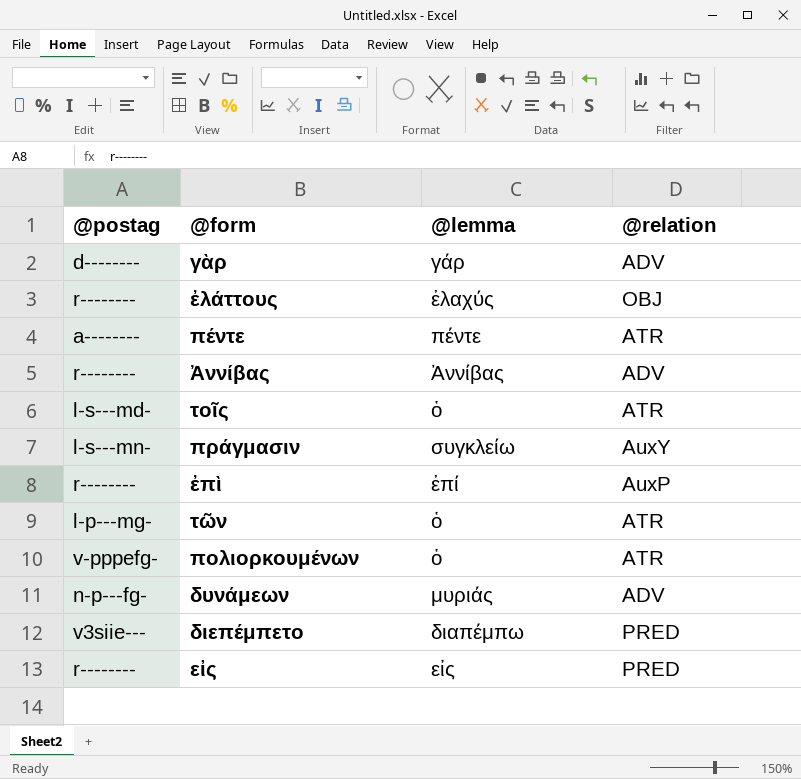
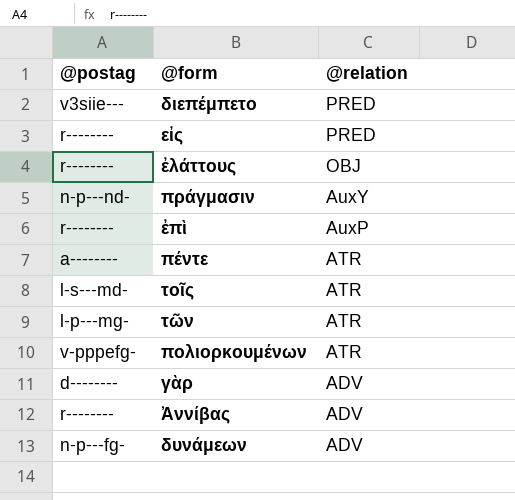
row order: none -> @relation descending
column @lemma | position: 3 -> none
πράγμασιν | @postag: l-s---mn- -> n-p---nd-

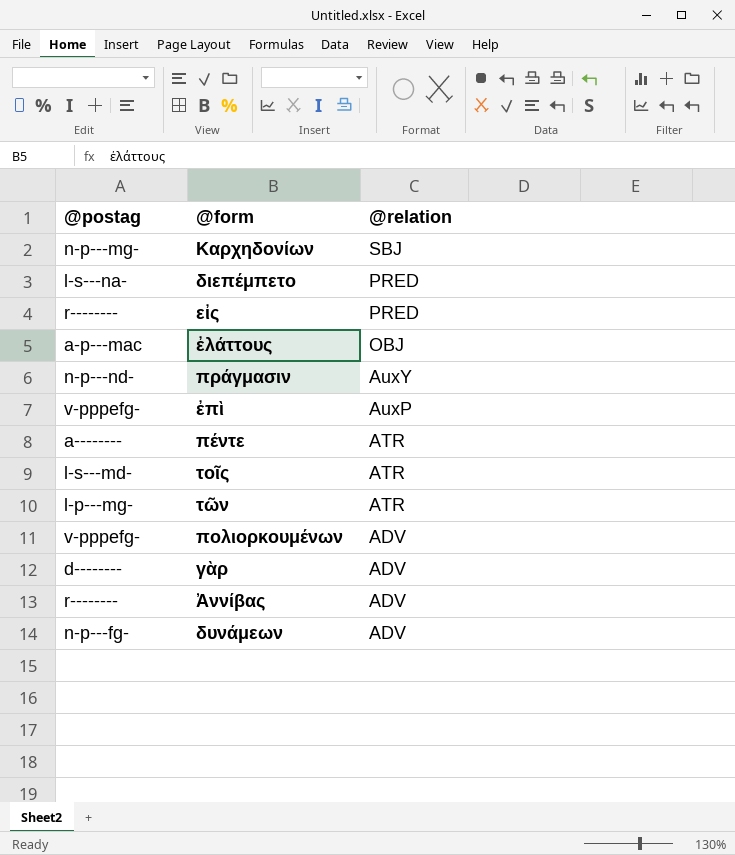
row Καρχηδονίων: none -> n-p---mg- | SBJ
διεπέμπετο | @postag: v3siie--- -> l-s---na-
ἐλάττους | @postag: r-------- -> a-p---mac
ἐπὶ | @postag: r-------- -> v-pppefg-
πολιορκουμένων | @relation: ATR -> ADV

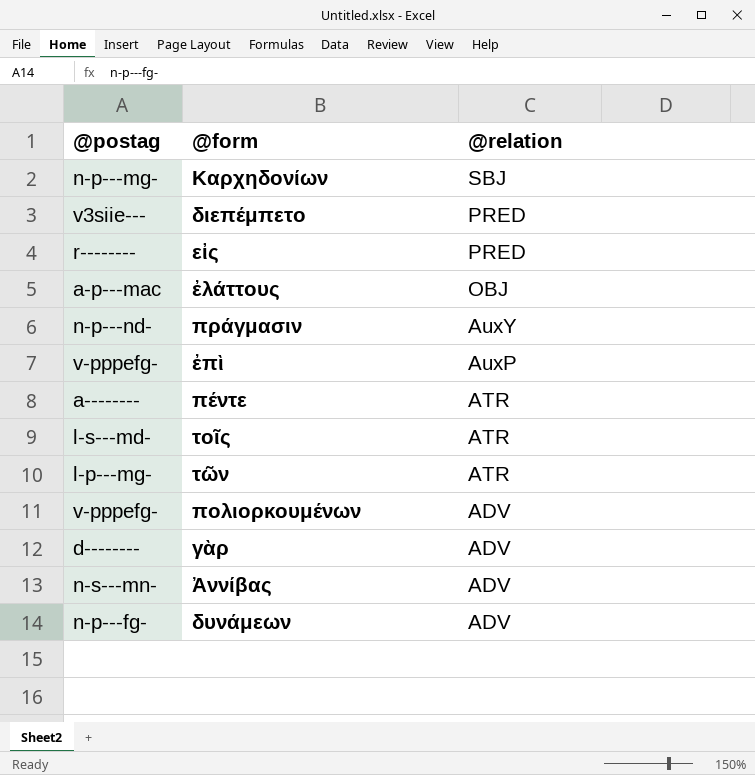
διεπέμπετο | @postag: l-s---na- -> v3siie---
Ἀννίβας | @postag: r-------- -> n-s---mn-

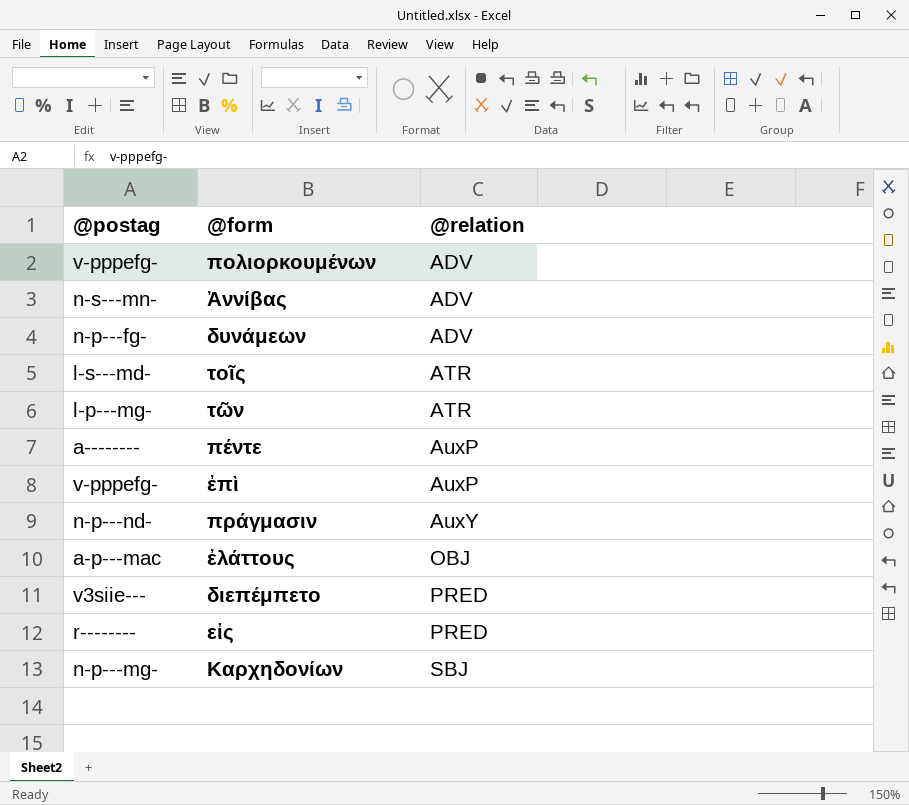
row order: @relation descending -> @relation ascending
row γὰρ: d-------- | ADV -> none
πέντε | @relation: ATR -> AuxP

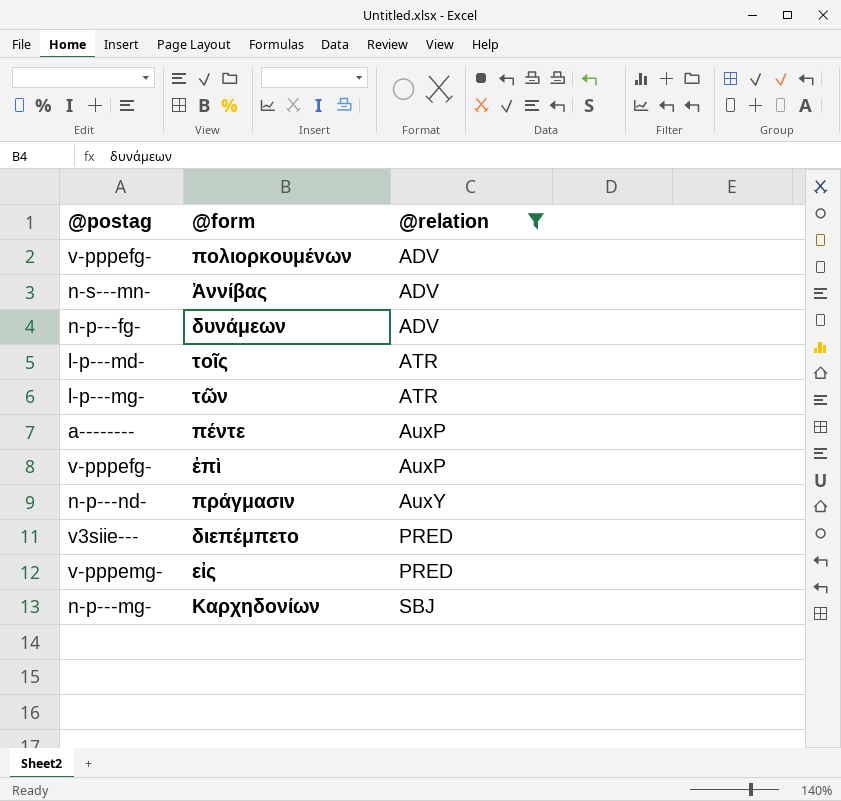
filter: none -> @relation != OBJ
τοῖς | @postag: l-s---md- -> l-p---md-
εἰς | @postag: r-------- -> v-pppemg-

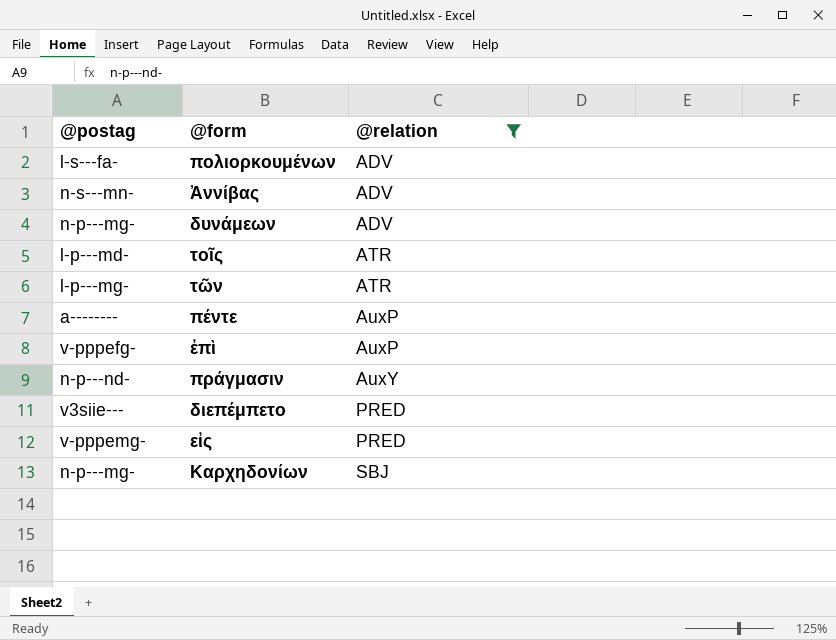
πολιορκουμένων | @postag: v-pppefg- -> l-s---fa-
δυνάμεων | @postag: n-p---fg- -> n-p---mg-

